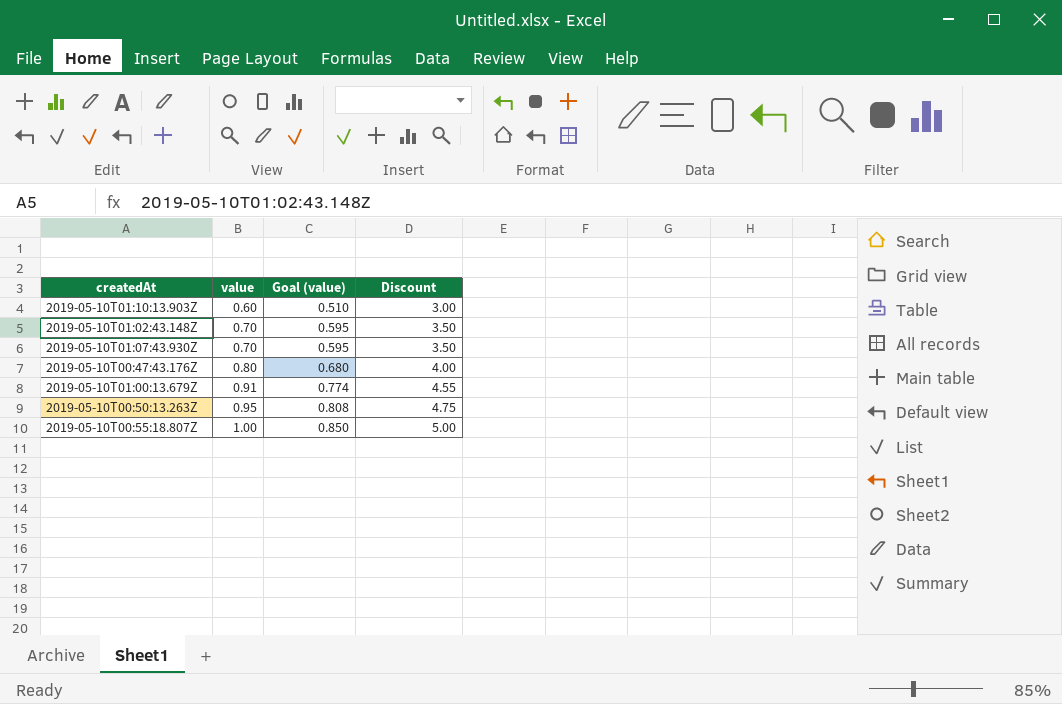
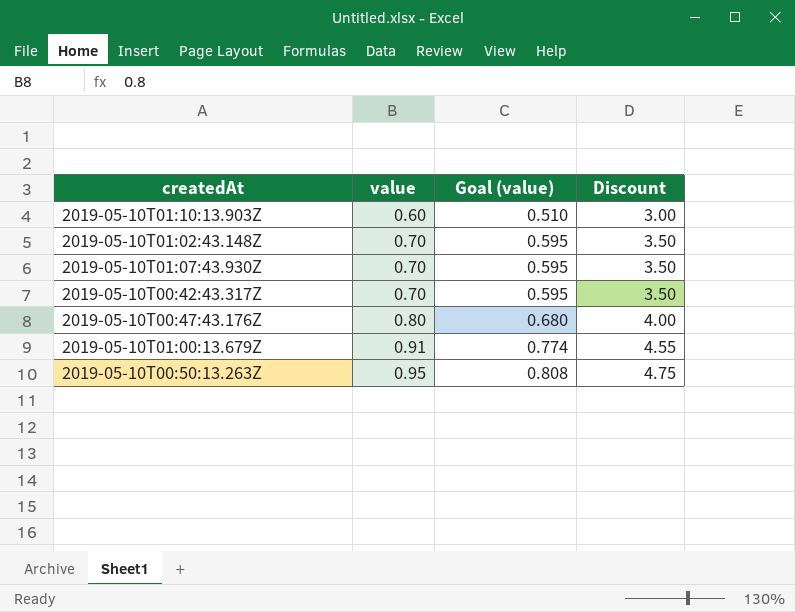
row 2019-05-10T00:55:18.807Z: 1.00 | 0.850 | 5.00 -> none
row 2019-05-10T00:42:43.317Z: none -> 0.70 | 0.595 | 3.50

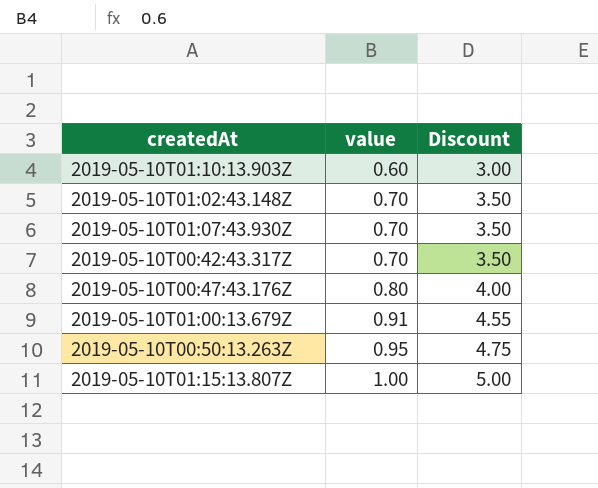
column Goal (value) | formula: [value] * 0.85 -> none
row 2019-05-10T01:15:13.807Z: none -> 1.00 | 5.00

